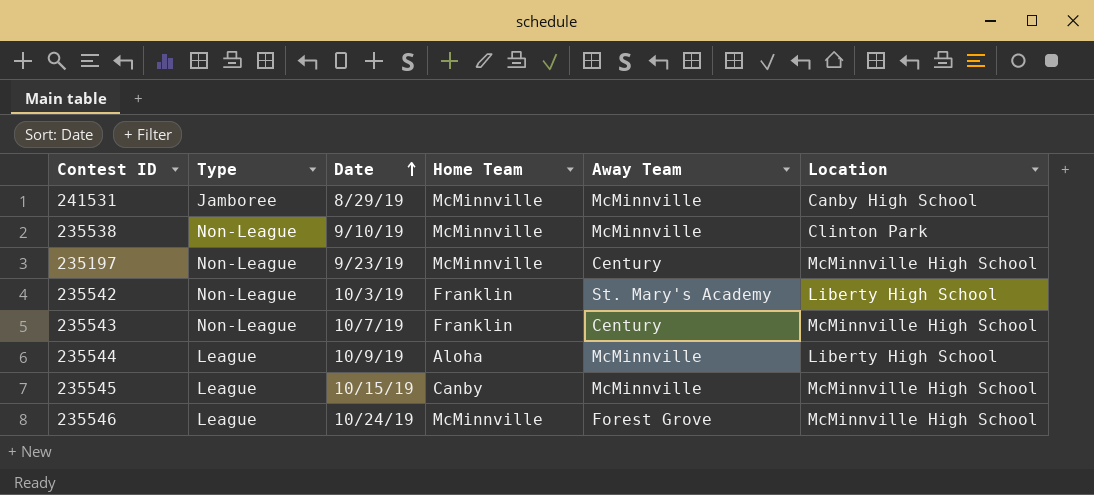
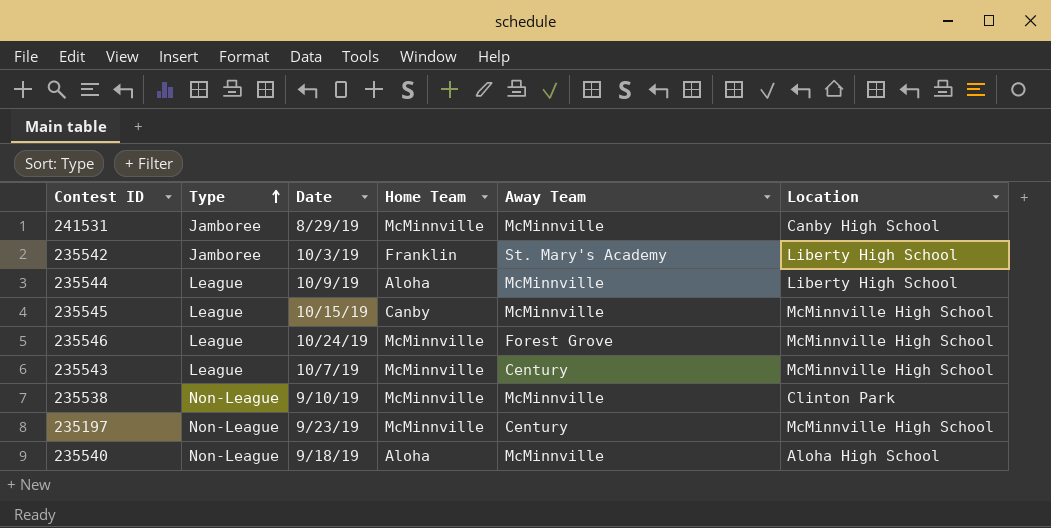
row order: Date ascending -> Type ascending
235542 | Type: Non-League -> Jamboree
235543 | Type: Non-League -> League
235543 | Home Team: Franklin -> McMinnville
row 235540: none -> Non-League | 9/18/19 | Aloha | McMinnville | Aloha High School

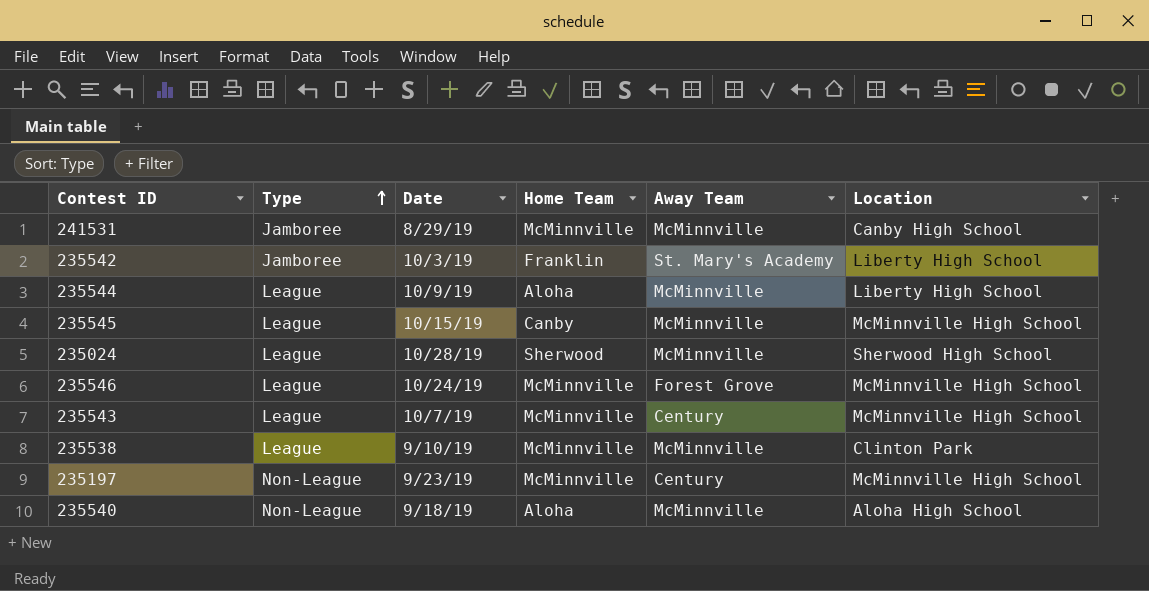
row 235024: none -> League | 10/28/19 | Sherwood | McMinnville | Sherwood High School
235538 | Type: Non-League -> League

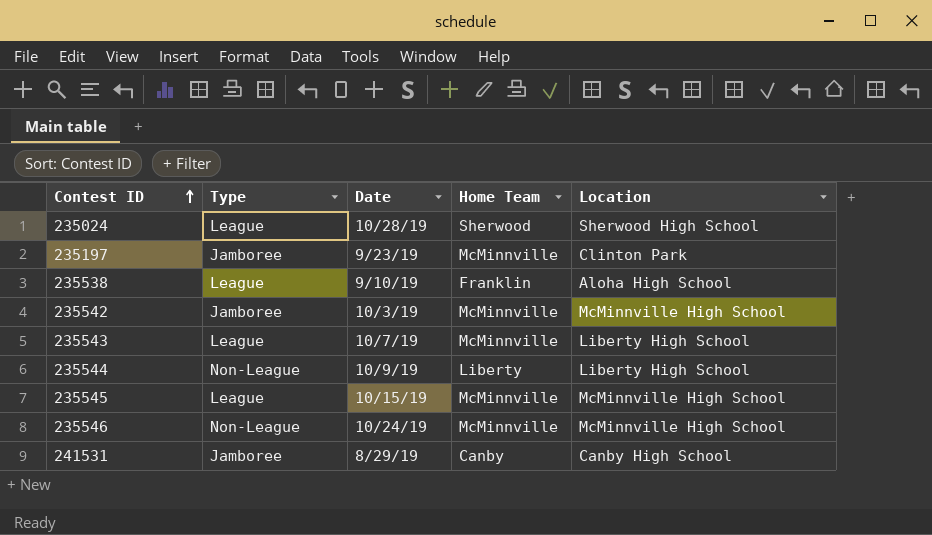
row order: Type ascending -> Contest ID ascending
column Away Team | position: 5 -> none
row 235540: Non-League | 9/18/19 | Aloha | McMinnville | Aloha High School -> none
235197 | Type: Non-League -> Jamboree
235197 | Location: McMinnville High School -> Clinton Park
235538 | Home Team: McMinnville -> Franklin
235538 | Location: Clinton Park -> Aloha High School
235542 | Home Team: Franklin -> McMinnville
235542 | Location: Liberty High School -> McMinnville High School
235543 | Location: McMinnville High School -> Liberty High School
235544 | Type: League -> Non-League
235544 | Home Team: Aloha -> Liberty
235545 | Home Team: Canby -> McMinnville
235546 | Type: League -> Non-League
241531 | Home Team: McMinnville -> Canby

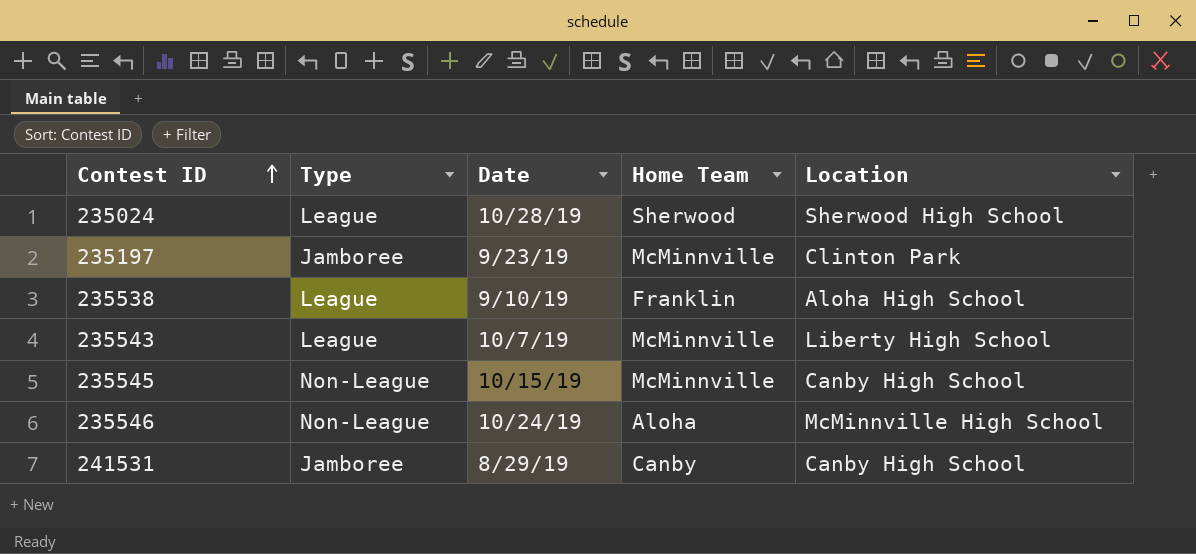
row 235542: Jamboree | 10/3/19 | McMinnville | McMinnville High School -> none
row 235544: Non-League | 10/9/19 | Liberty | Liberty High School -> none
235545 | Type: League -> Non-League
235545 | Location: McMinnville High School -> Canby High School
235546 | Home Team: McMinnville -> Aloha

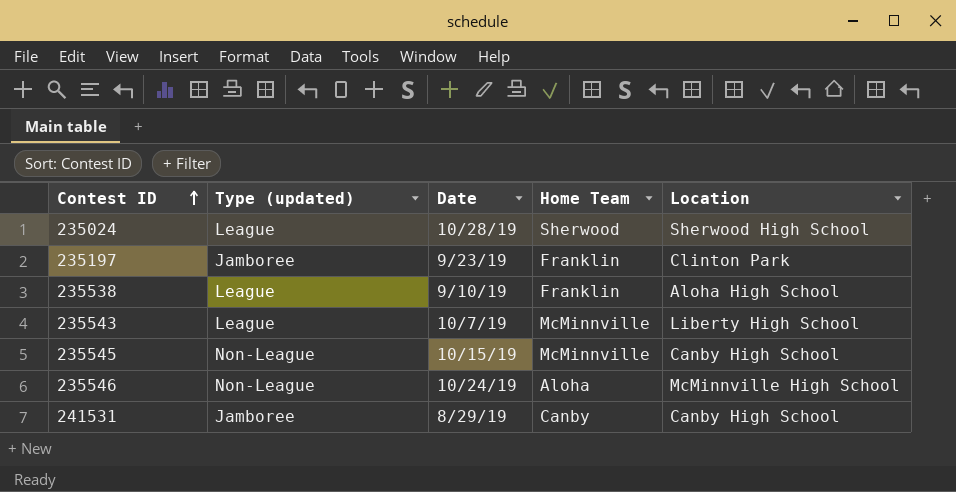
column name: Type -> Type (updated)
235197 | Home Team: McMinnville -> Franklin

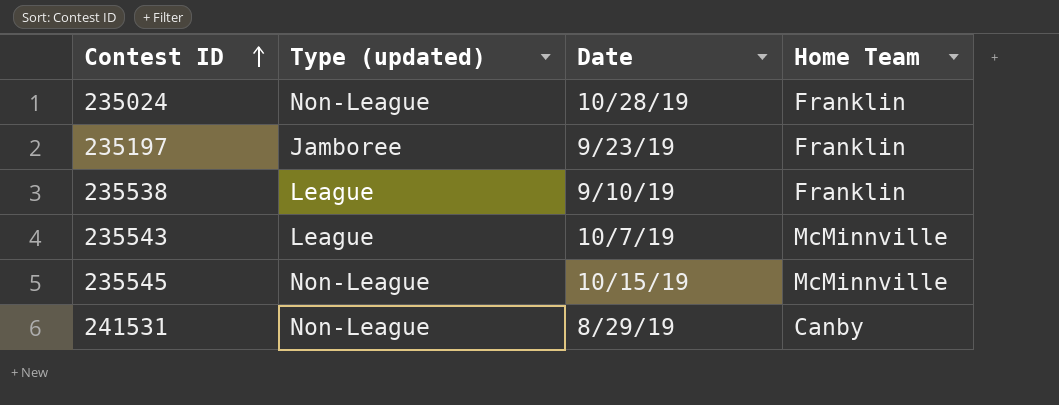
column Location | position: 5 -> none
row 235546: Non-League | 10/24/19 | Aloha | McMinnville High School -> none
235024 | Type (updated): League -> Non-League
235024 | Home Team: Sherwood -> Franklin
241531 | Type (updated): Jamboree -> Non-League

